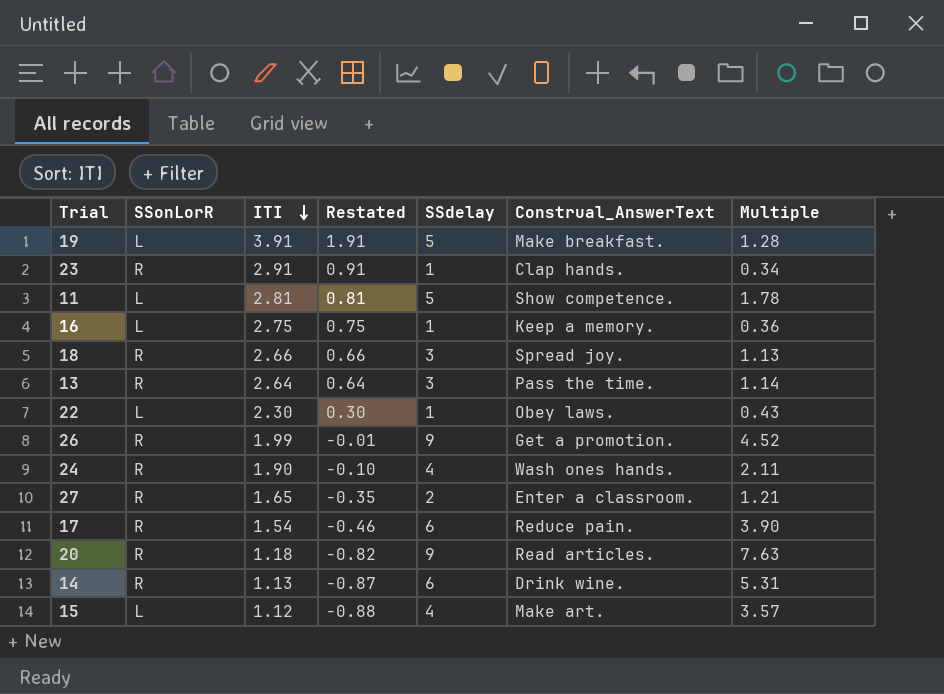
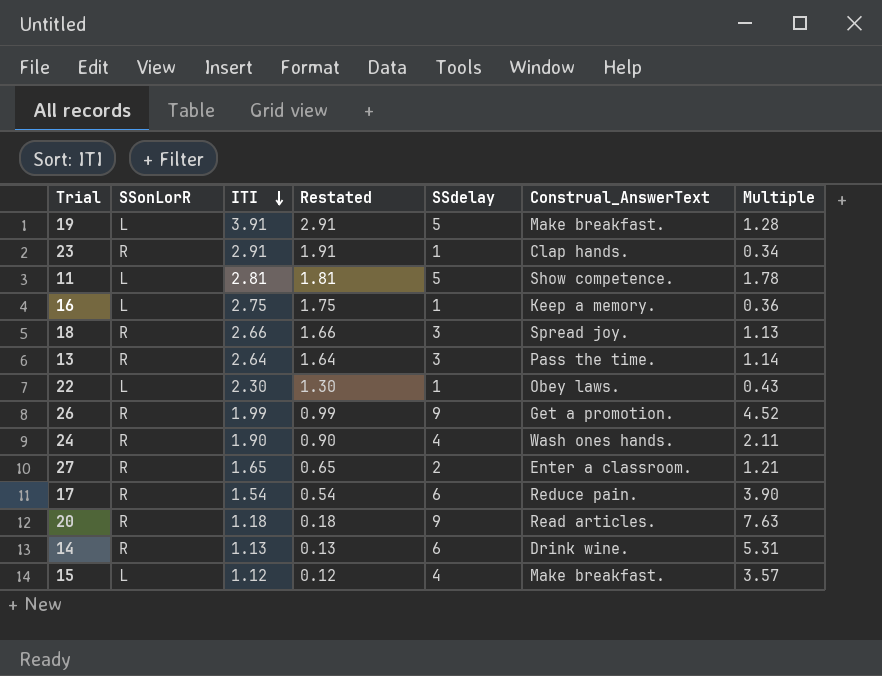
column Restated | formula: [ITI] - 2 -> [ITI] - 1
15 | Construal_AnswerText: Make art. -> Make breakfast.

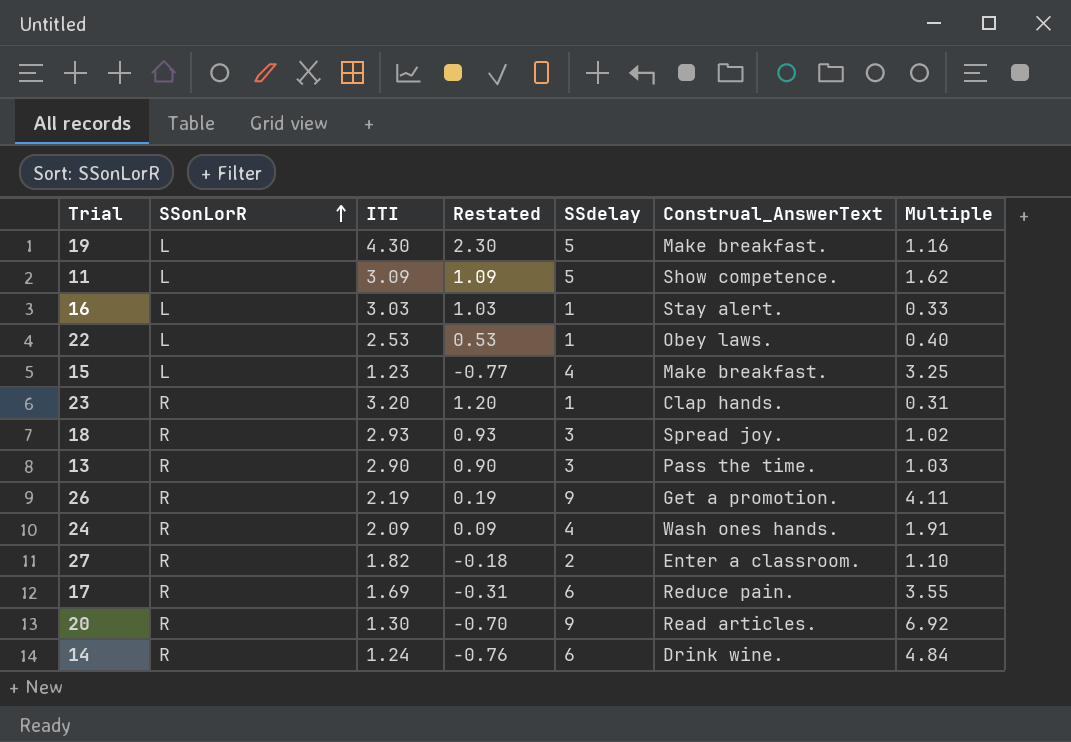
row order: ITI descending -> SSonLorR ascending
column Restated | formula: [ITI] - 1 -> [ITI] - 2
19 | ITI: 3.91 -> 4.30
19 | Multiple: 1.28 -> 1.16
11 | ITI: 2.81 -> 3.09
11 | Multiple: 1.78 -> 1.62
16 | ITI: 2.75 -> 3.03
16 | Construal_AnswerText: Keep a memory. -> Stay alert.
16 | Multiple: 0.36 -> 0.33
22 | ITI: 2.30 -> 2.53
22 | Multiple: 0.43 -> 0.40
15 | ITI: 1.12 -> 1.23
15 | Multiple: 3.57 -> 3.25
23 | ITI: 2.91 -> 3.20
23 | Multiple: 0.34 -> 0.31
18 | ITI: 2.66 -> 2.93
18 | Multiple: 1.13 -> 1.02
13 | ITI: 2.64 -> 2.90
13 | Multiple: 1.14 -> 1.03
26 | ITI: 1.99 -> 2.19
26 | Multiple: 4.52 -> 4.11
24 | ITI: 1.90 -> 2.09
24 | Multiple: 2.11 -> 1.91
27 | ITI: 1.65 -> 1.82
27 | Multiple: 1.21 -> 1.10
17 | ITI: 1.54 -> 1.69
17 | Multiple: 3.90 -> 3.55
20 | ITI: 1.18 -> 1.30
20 | Multiple: 7.63 -> 6.92
14 | ITI: 1.13 -> 1.24
14 | Multiple: 5.31 -> 4.84

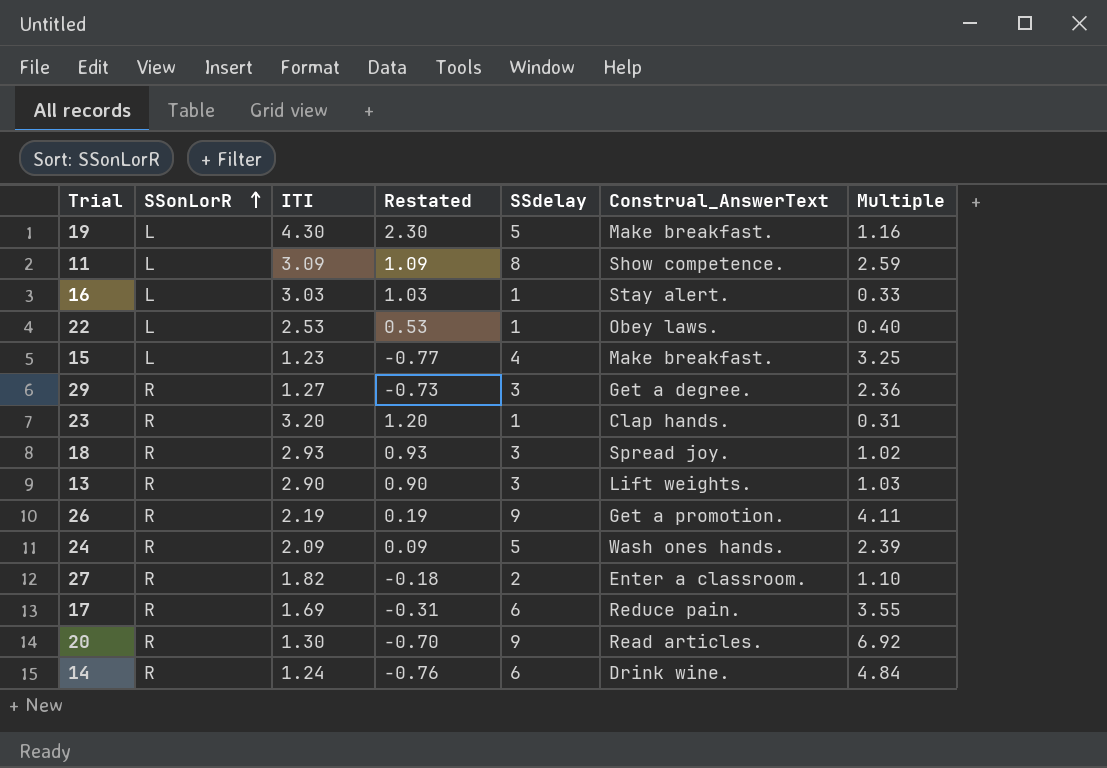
11 | SSdelay: 5 -> 8
11 | Multiple: 1.62 -> 2.59
row 29: none -> R | 1.27 | -0.73 | 3 | Get a degree. | 2.36
13 | Construal_AnswerText: Pass the time. -> Lift weights.
24 | SSdelay: 4 -> 5
24 | Multiple: 1.91 -> 2.39

